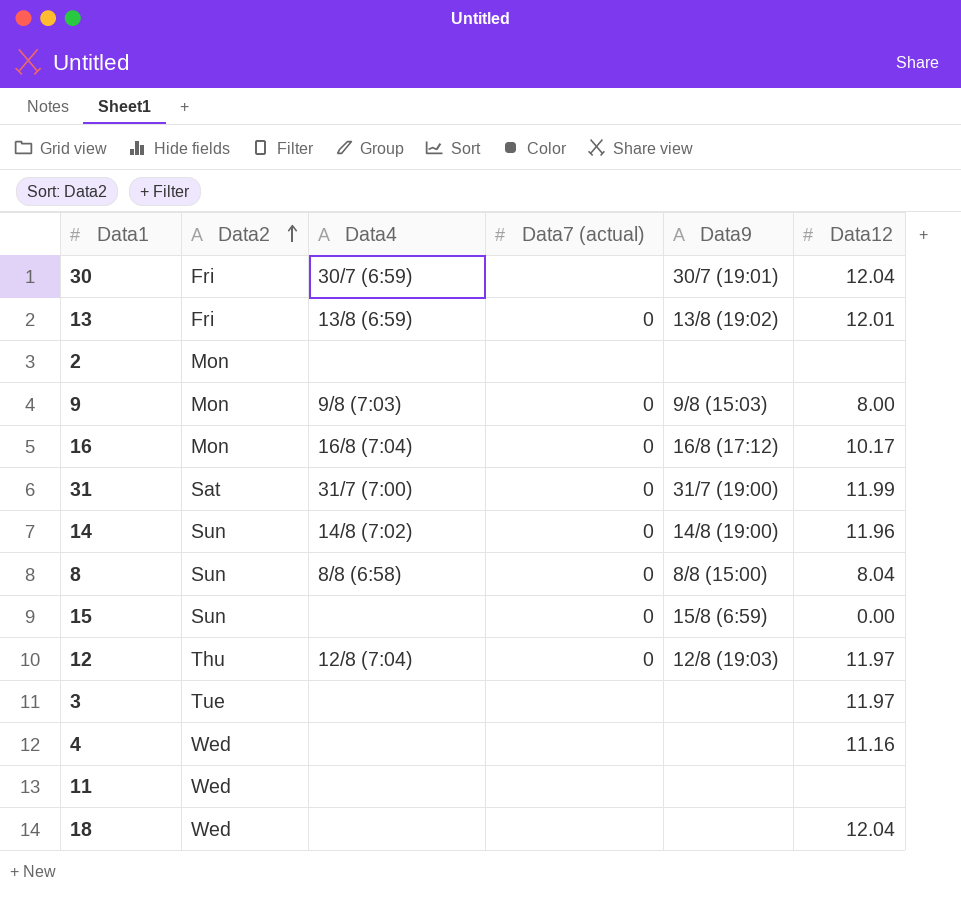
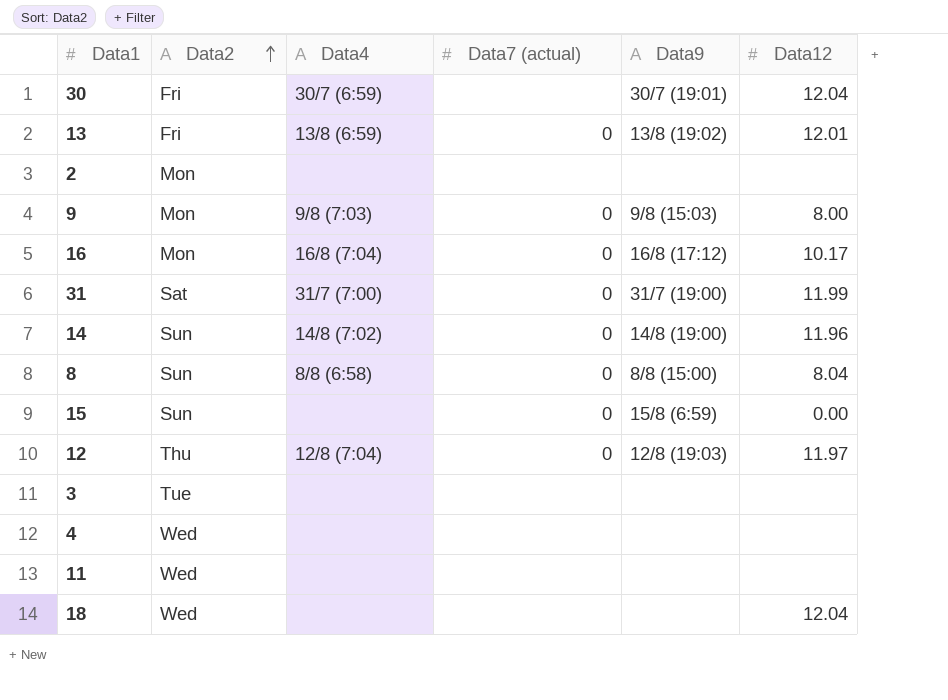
3 | Data12: 11.97 -> none
4 | Data12: 11.16 -> none

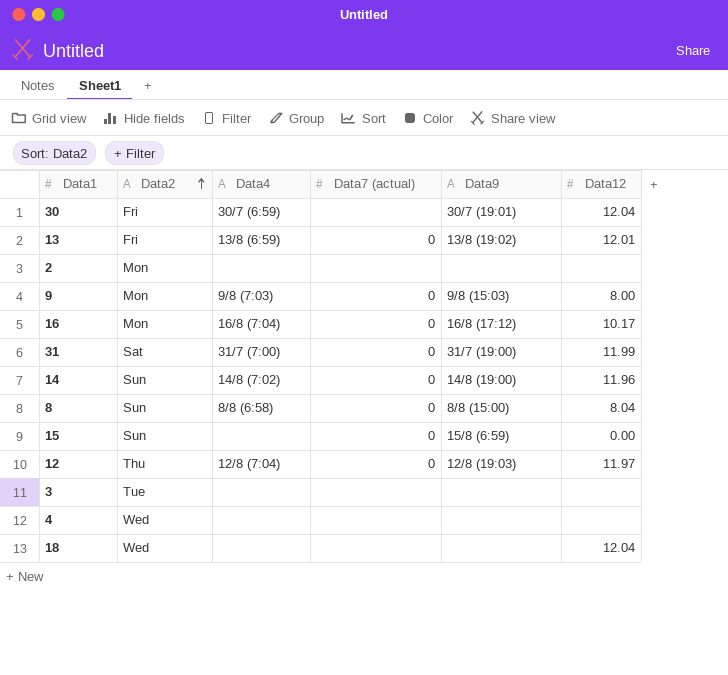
row 11: Wed | none | none | none | none -> none

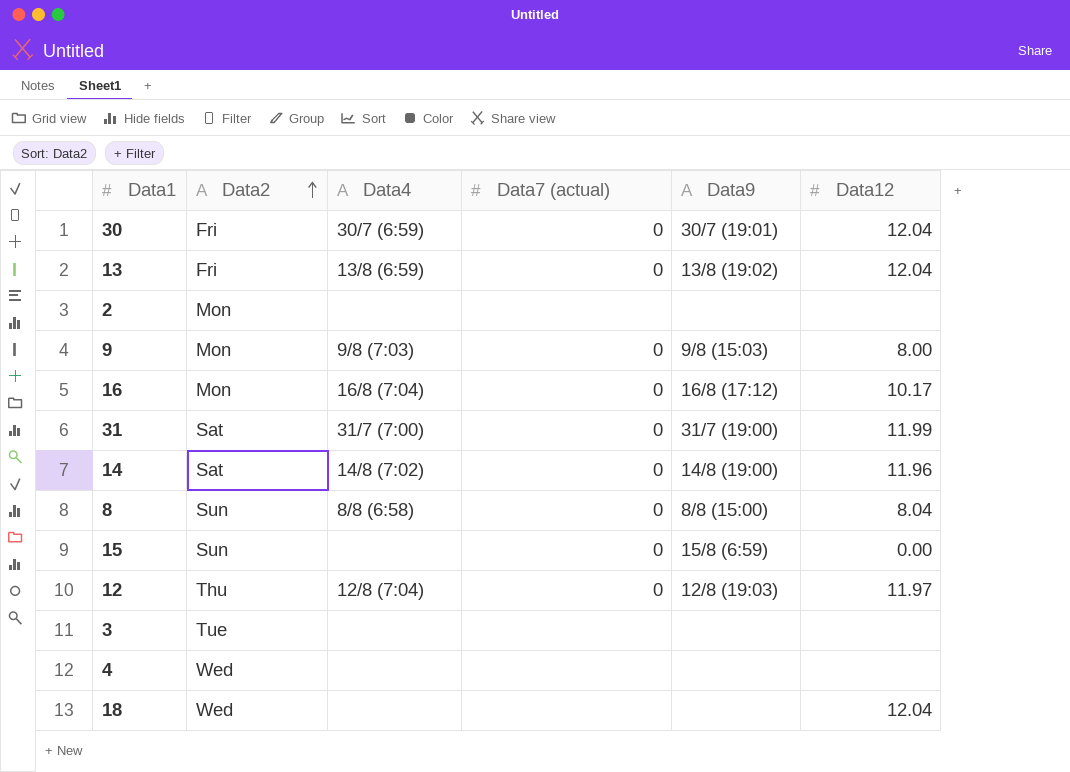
30 | Data7 (actual): none -> 0
13 | Data12: 12.01 -> 12.04
14 | Data2: Sun -> Sat

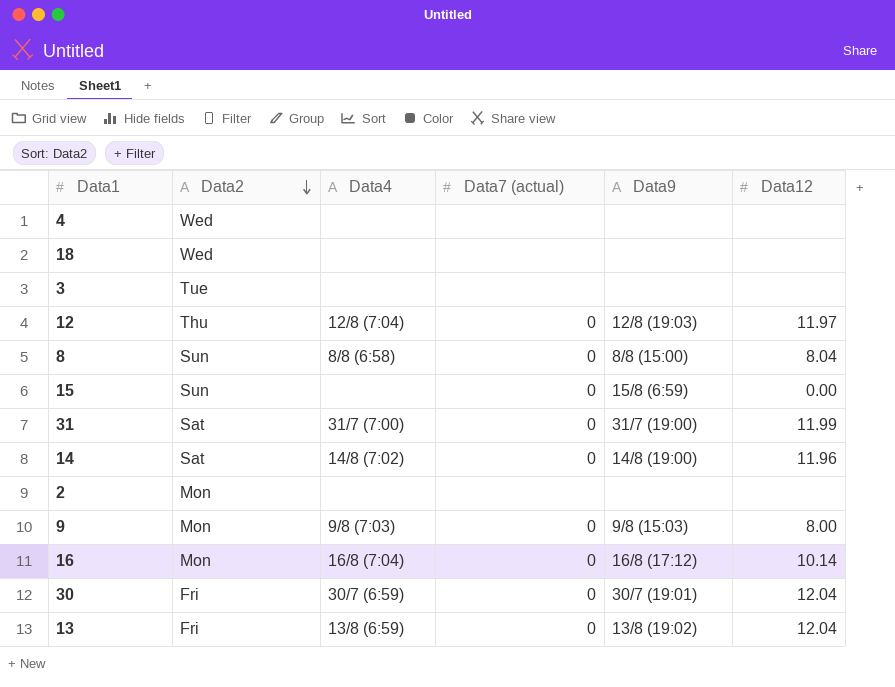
row order: Data2 ascending -> Data2 descending
18 | Data12: 12.04 -> none
16 | Data12: 10.17 -> 10.14

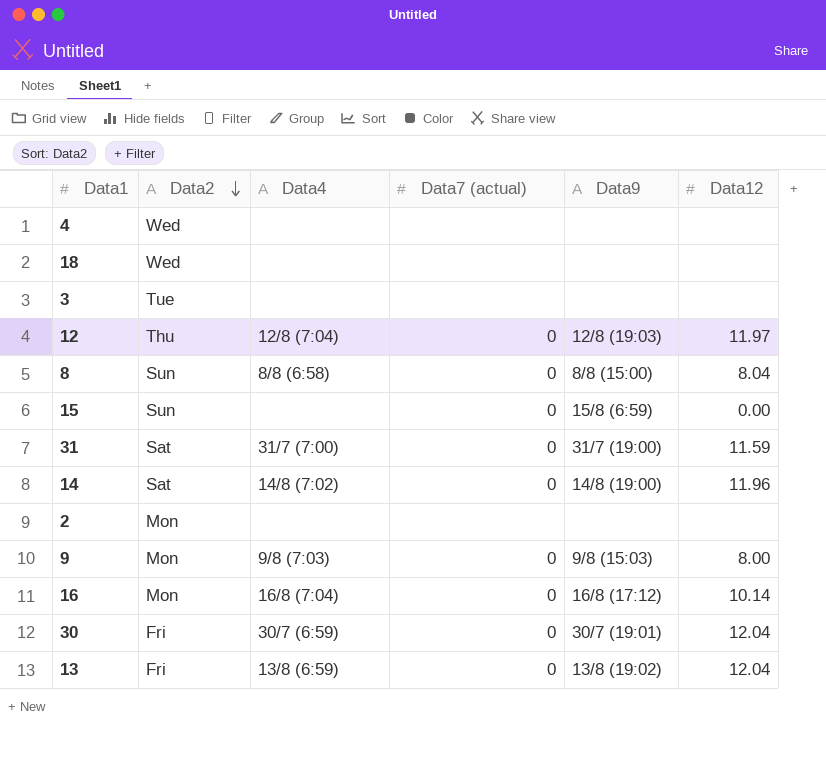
31 | Data12: 11.99 -> 11.59

